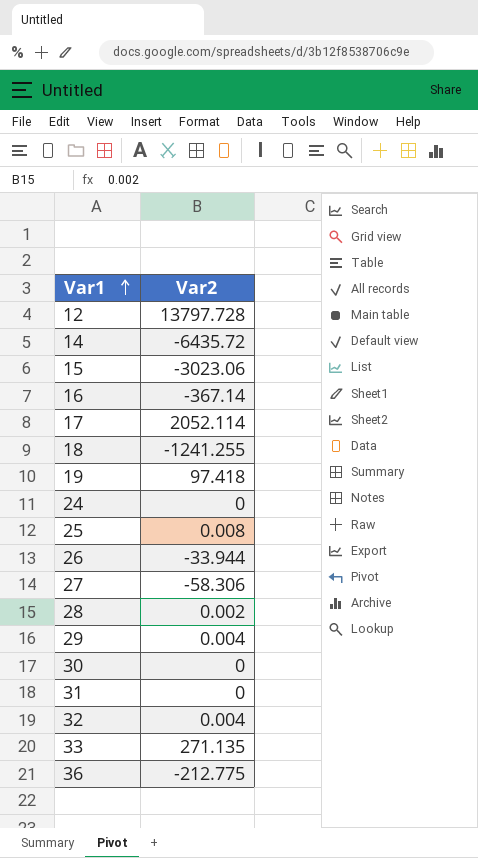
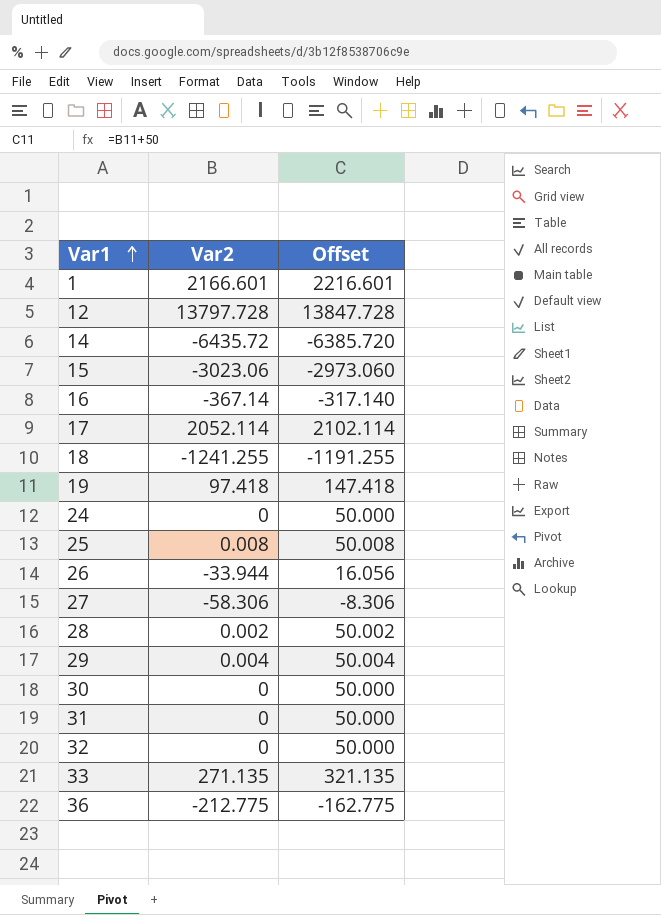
column Offset | formula: none -> [Var2] + 50
row 1: none -> 2166.601 | 2216.601
32 | Var2: 0.004 -> 0

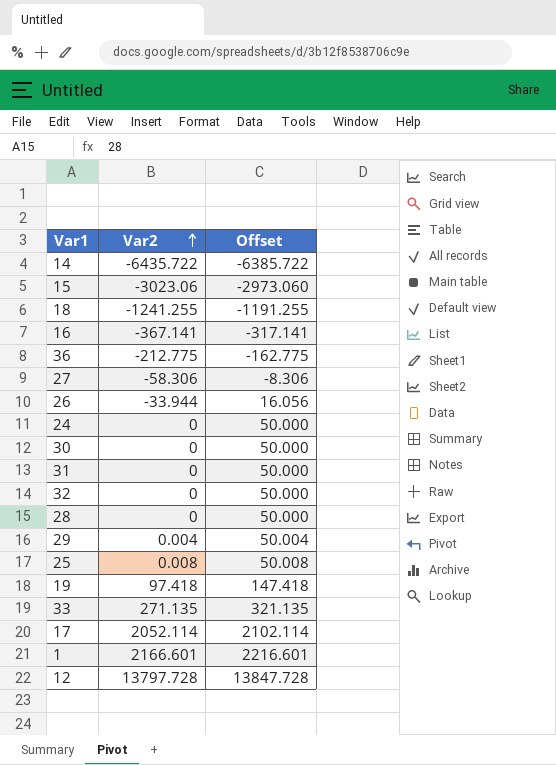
row order: Var1 ascending -> Var2 ascending
14 | Var2: -6435.72 -> -6435.722
14 | Offset: -6385.720 -> -6385.722
16 | Var2: -367.14 -> -367.141
16 | Offset: -317.140 -> -317.141
28 | Var2: 0.002 -> 0
28 | Offset: 50.002 -> 50.000

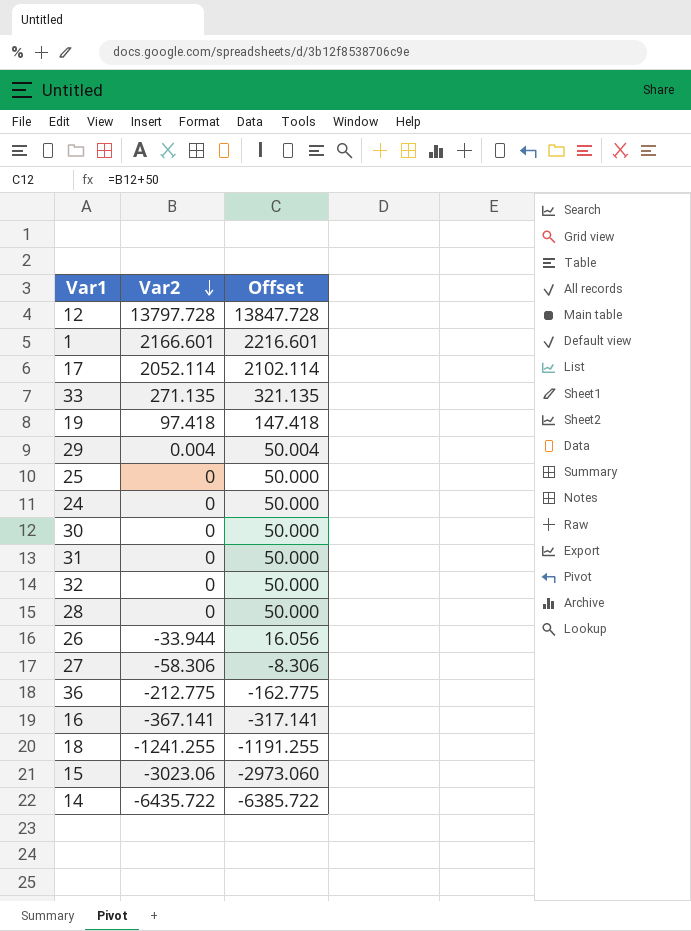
row order: Var2 ascending -> Var2 descending
25 | Var2: 0.008 -> 0
25 | Offset: 50.008 -> 50.000

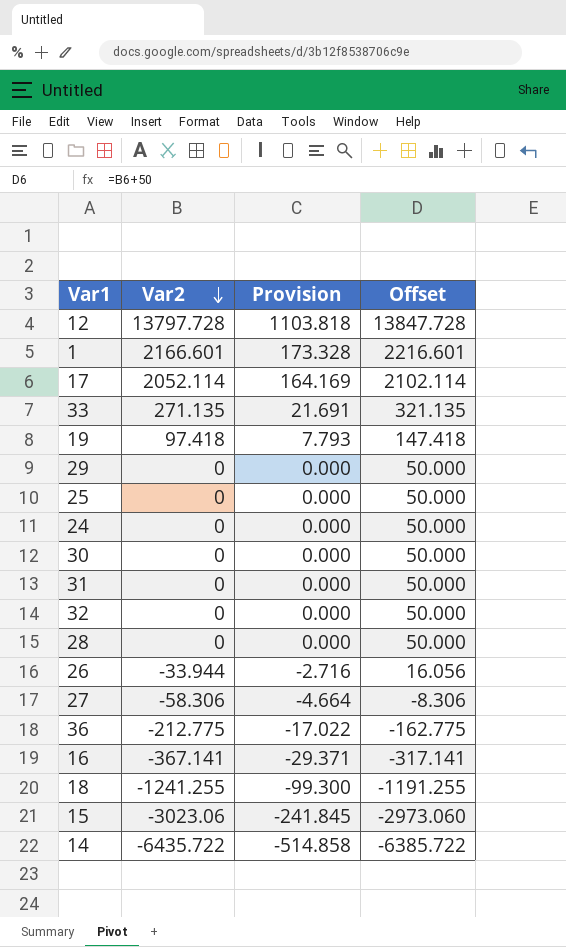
column Provision | formula: none -> [Var2] * 0.08
29 | Var2: 0.004 -> 0
29 | Offset: 50.004 -> 50.000

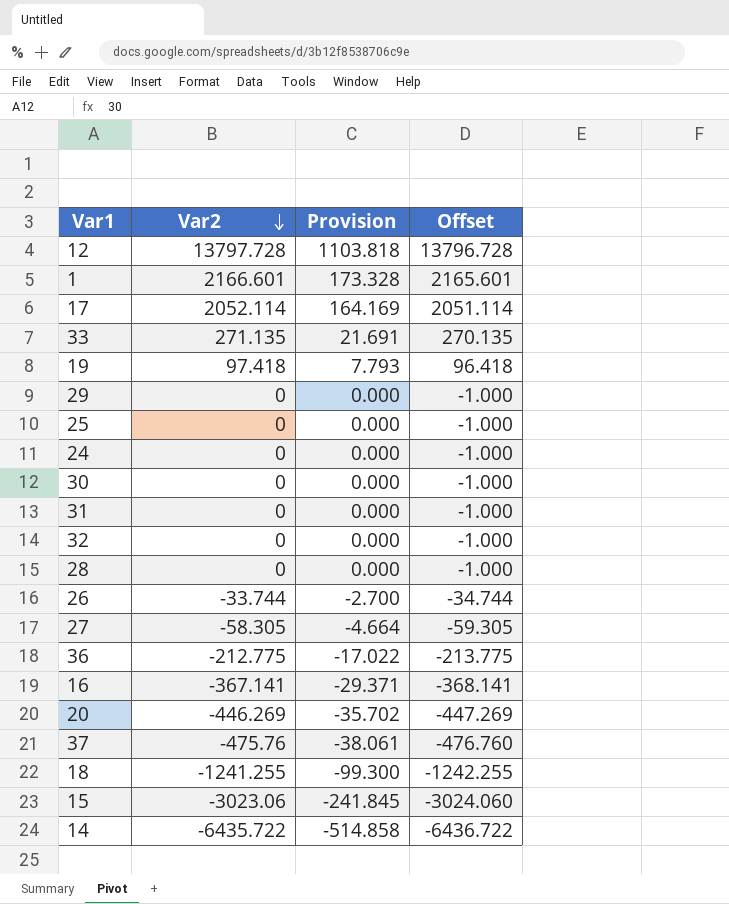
column Offset | formula: [Var2] + 50 -> [Var2] - 1
26 | Var2: -33.944 -> -33.744
26 | Provision: -2.716 -> -2.700
27 | Var2: -58.306 -> -58.305
row 20: none -> -446.269 | -35.702 | -447.269
row 37: none -> -475.76 | -38.061 | -476.760

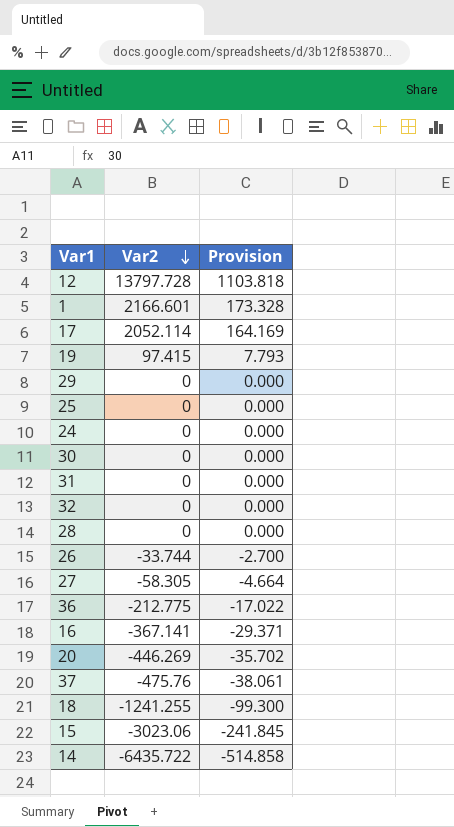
column Offset | formula: [Var2] - 1 -> none
row 33: 271.135 | 21.691 | 270.135 -> none
19 | Var2: 97.418 -> 97.415

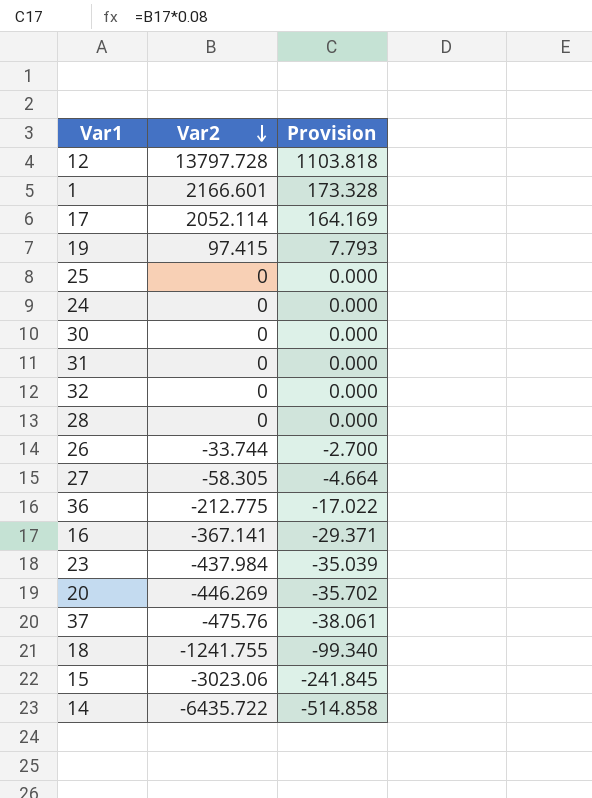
row 29: 0 | 0.000 -> none
row 23: none -> -437.984 | -35.039
18 | Var2: -1241.255 -> -1241.755
18 | Provision: -99.300 -> -99.340

